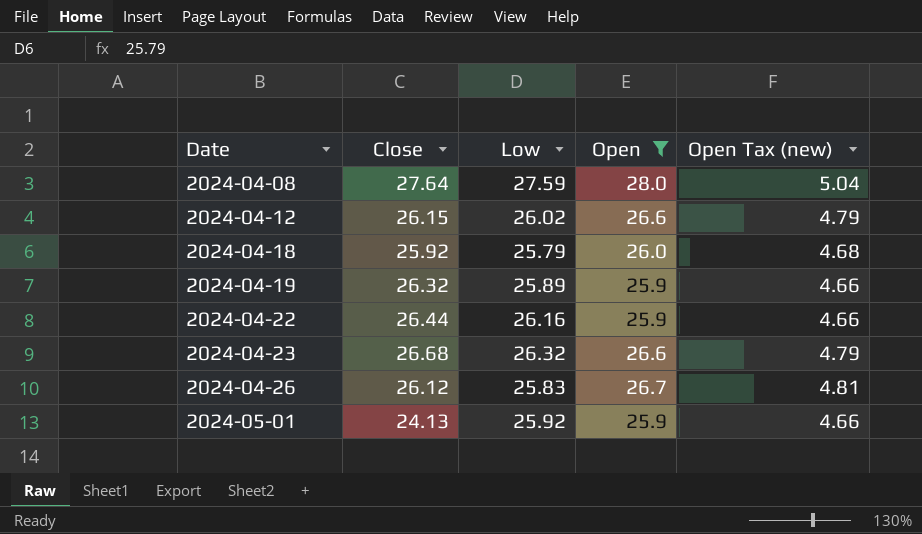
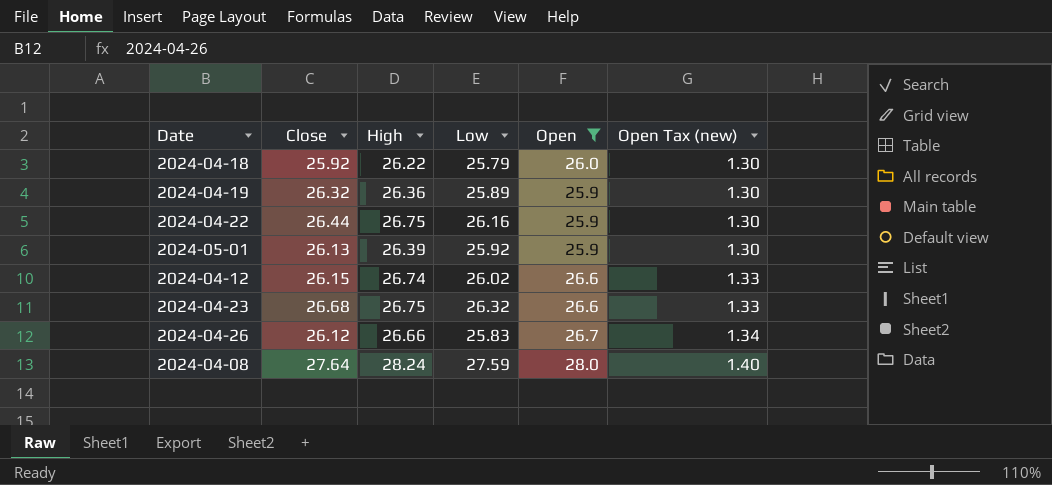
row order: Date ascending -> Open Tax (new) ascending
column High | position: none -> 3
column Open Tax (new) | formula: [Open] * 0.18 -> [Open] * 0.05
2024-05-01 | Close: 24.13 -> 26.13

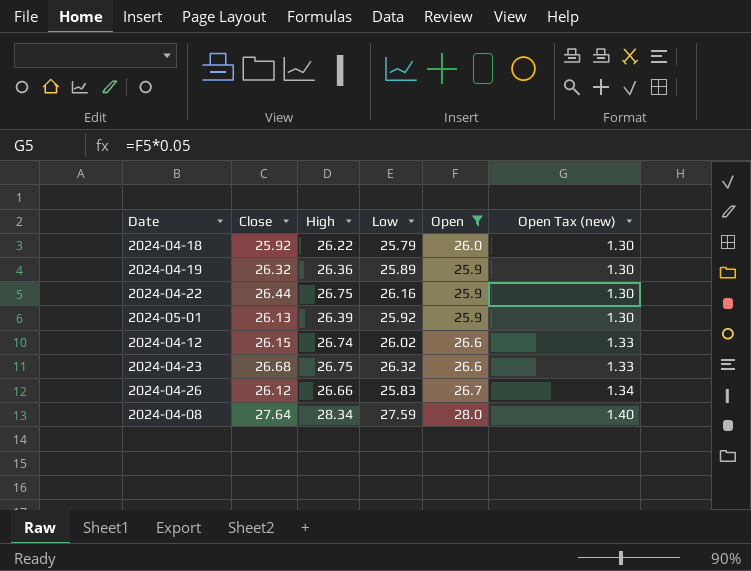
2024-04-08 | High: 28.24 -> 28.34

